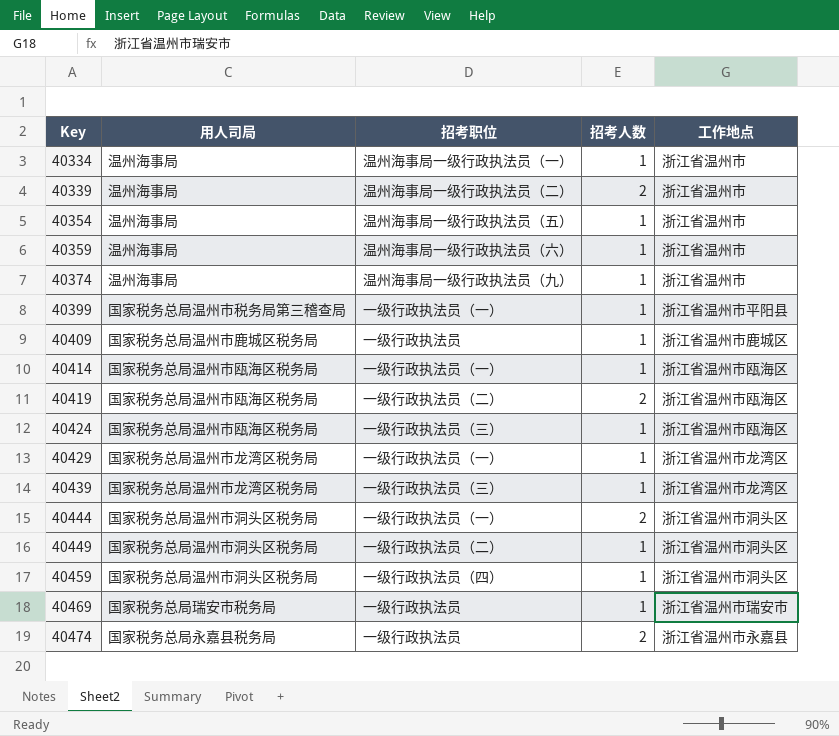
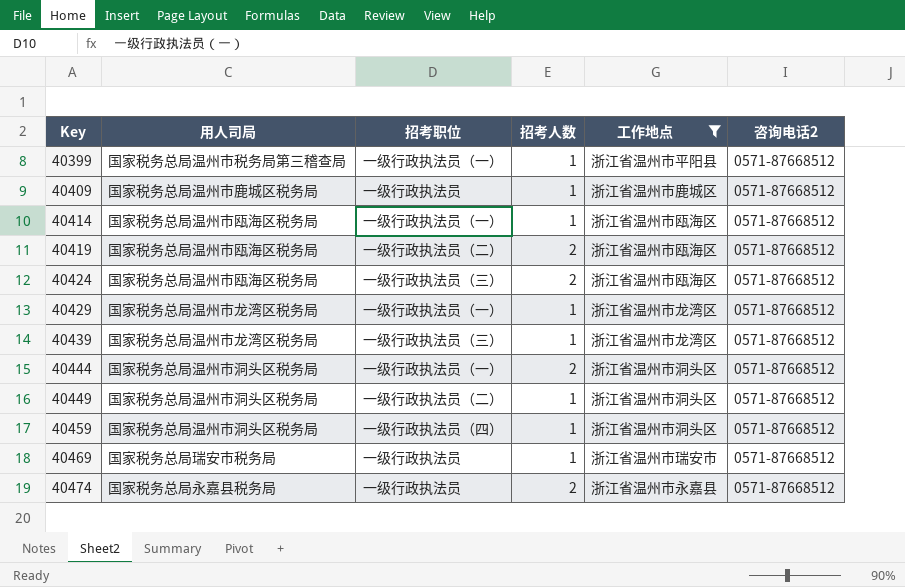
filter: none -> 工作地点 != 浙江省温州市
column 咨询电话2 | position: none -> 6
40424 | 招考人数: 1 -> 2

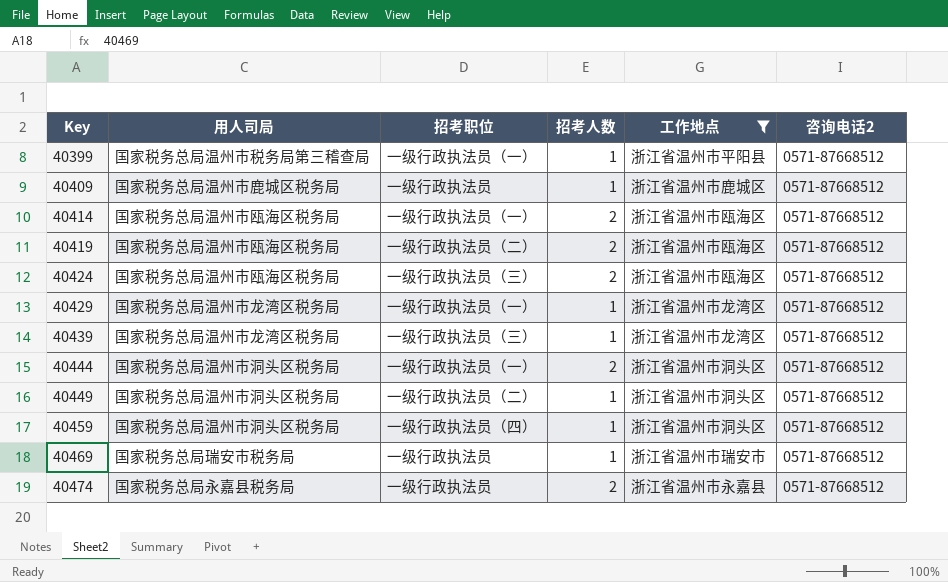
40414 | 招考人数: 1 -> 2

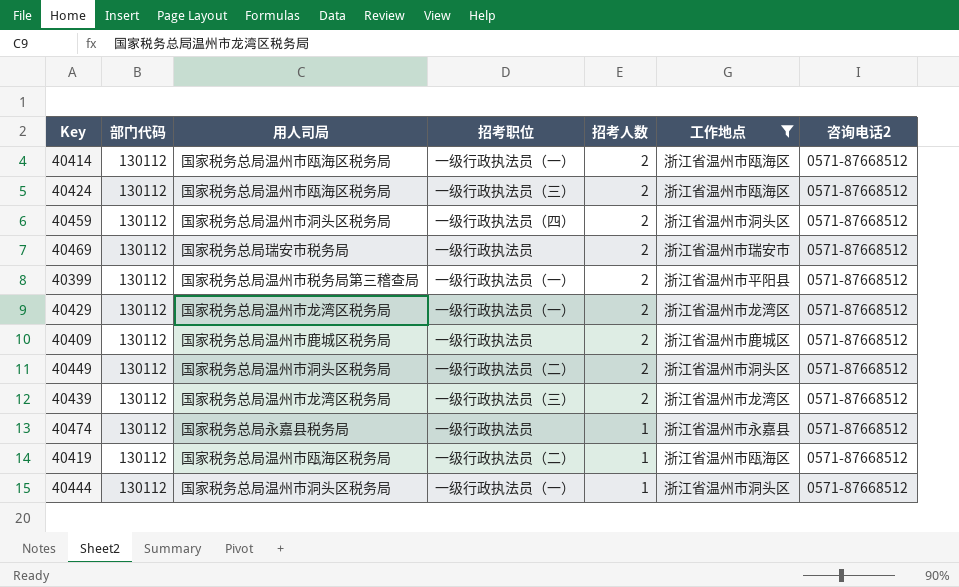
row order: Key ascending -> 招考人数 descending
column 部门代码 | position: none -> 2
40459 | 招考人数: 1 -> 2
40469 | 招考人数: 1 -> 2
40399 | 招考人数: 1 -> 2
40429 | 招考人数: 1 -> 2
40409 | 招考人数: 1 -> 2
40449 | 招考人数: 1 -> 2
40439 | 招考人数: 1 -> 2
40474 | 招考人数: 2 -> 1
40419 | 招考人数: 2 -> 1
40444 | 招考人数: 2 -> 1

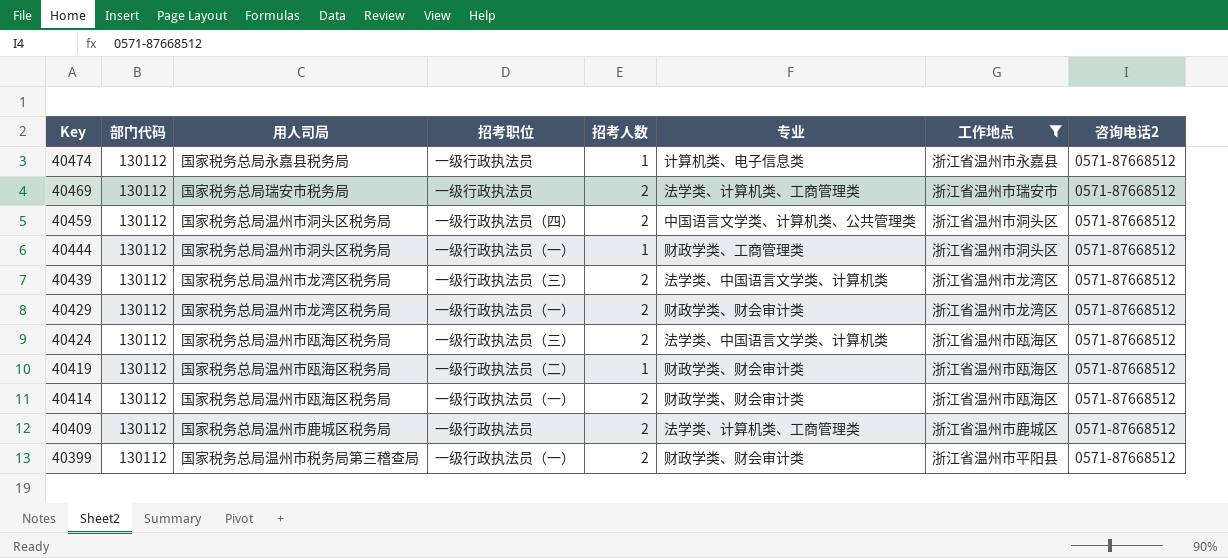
row order: 招考人数 descending -> Key descending
column 专业 | position: none -> 6
row 40449: 130112 | 国家税务总局温州市洞头区税务局 | 一级行政执法员（二） | 2 | 浙江省温州市洞头区 | 0571-87668512 -> none

